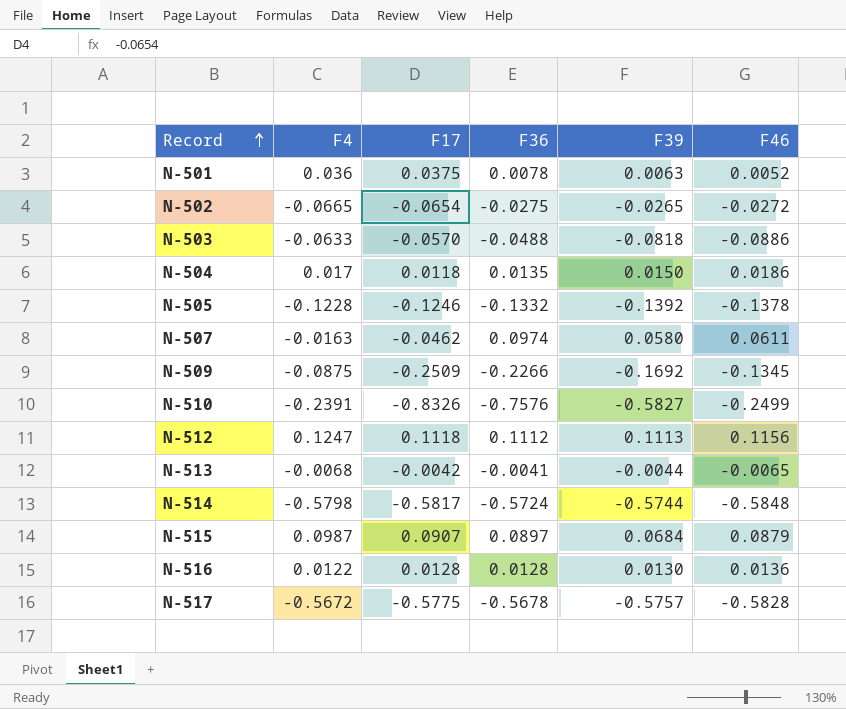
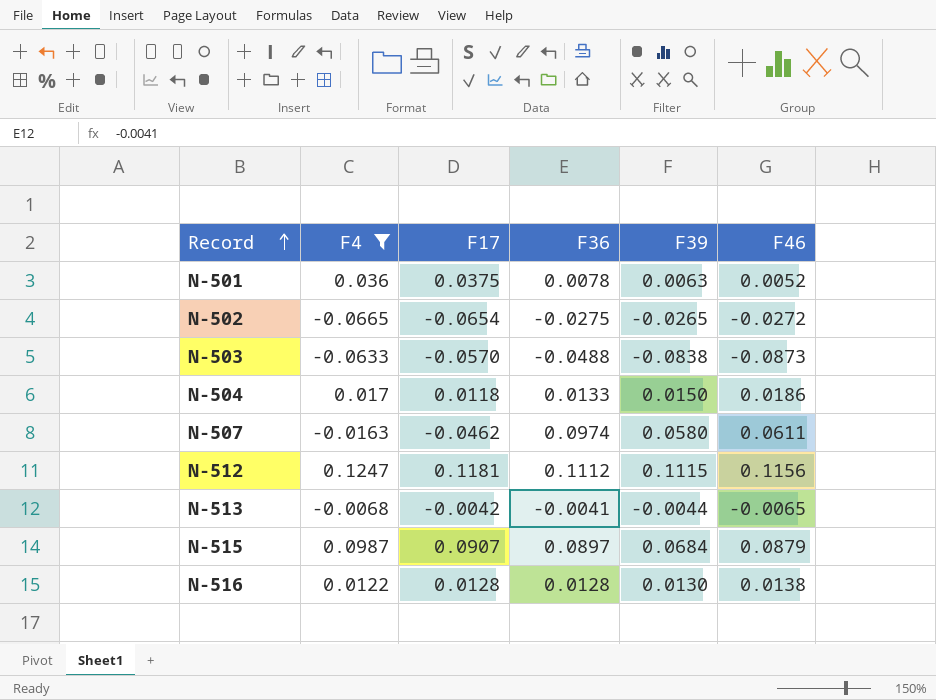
filter: none -> F4 >= -0.0665
N-503 | F39: -0.0818 -> -0.0838
N-503 | F46: -0.0886 -> -0.0873
N-504 | F36: 0.0135 -> 0.0133
N-512 | F17: 0.1118 -> 0.1181
N-512 | F39: 0.1113 -> 0.1115
N-516 | F46: 0.0136 -> 0.0138

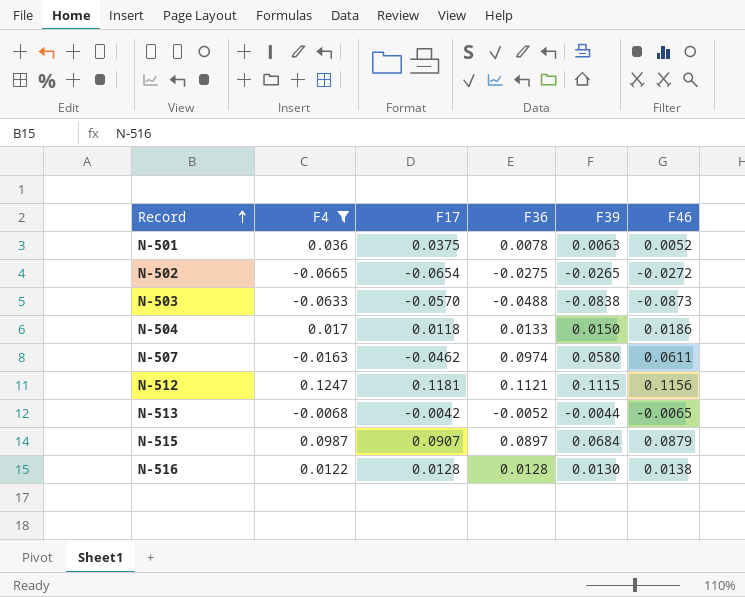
N-512 | F36: 0.1112 -> 0.1121
N-513 | F36: -0.0041 -> -0.0052

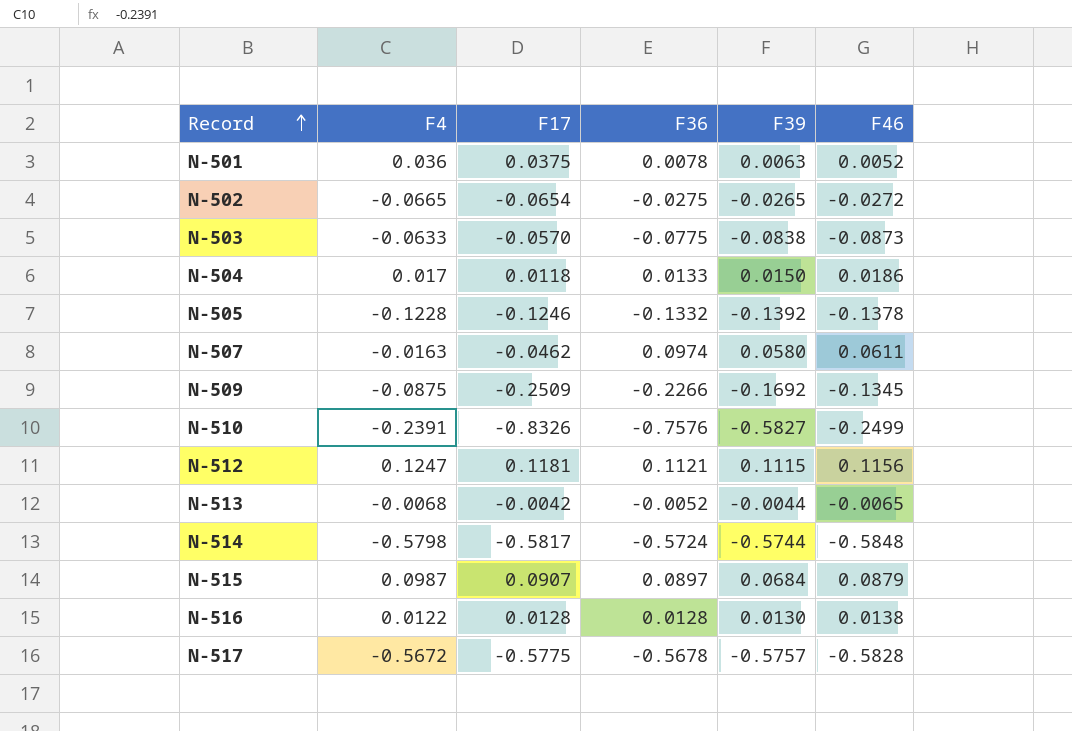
filter: F4 >= -0.0665 -> none
N-503 | F36: -0.0488 -> -0.0775

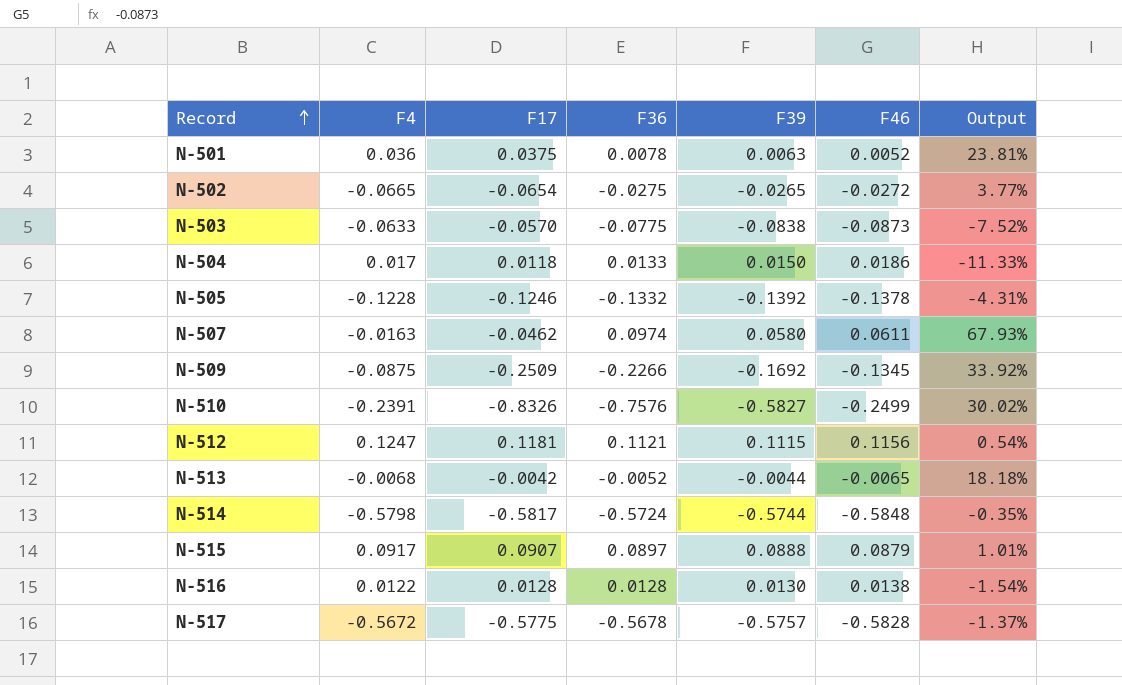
column Output | formula: none -> ([F36] - [F39]) / [F39]
N-515 | F4: 0.0987 -> 0.0917
N-515 | F39: 0.0684 -> 0.0888

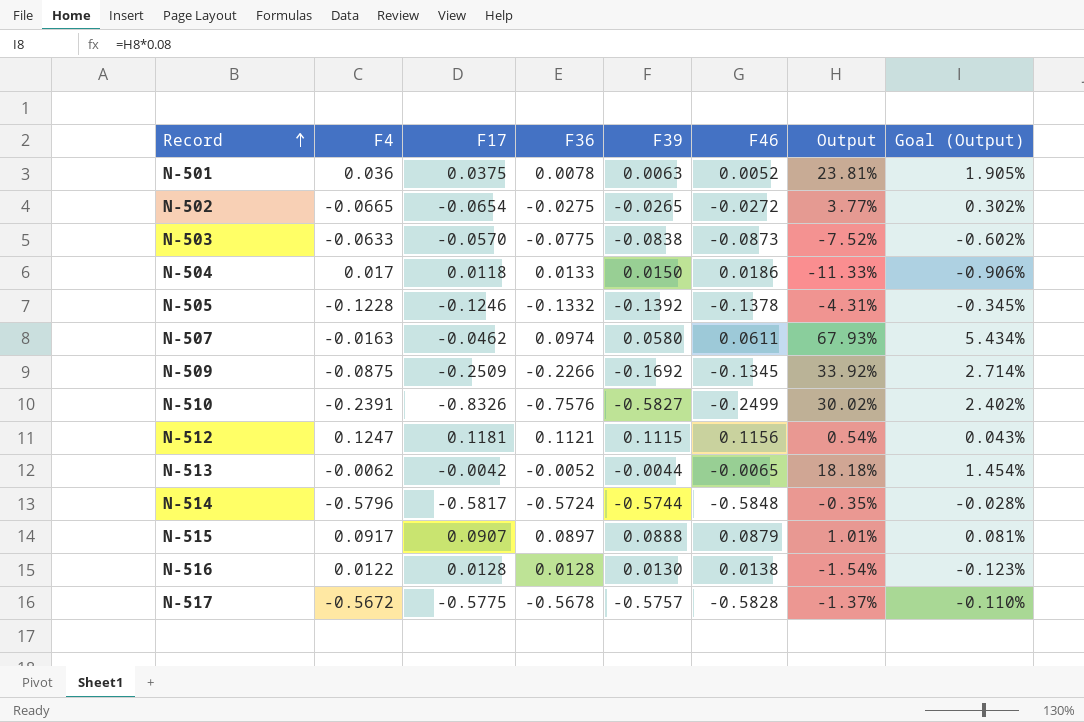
column Goal (Output) | formula: none -> [Output] * 0.08
N-513 | F4: -0.0068 -> -0.0062
N-514 | F4: -0.5798 -> -0.5796

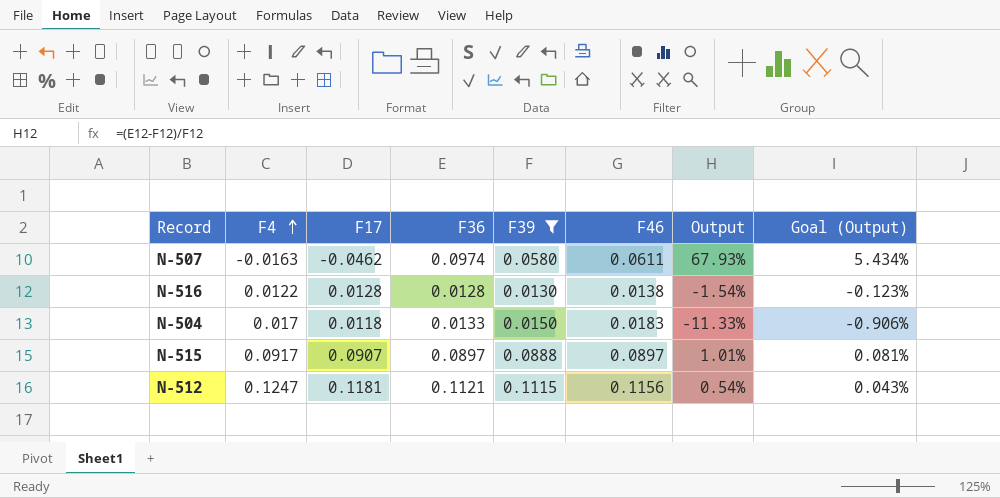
filter: none -> F39 >= 0.0130
row order: Record ascending -> F4 ascending
N-504 | F46: 0.0186 -> 0.0183
N-515 | F46: 0.0879 -> 0.0897

